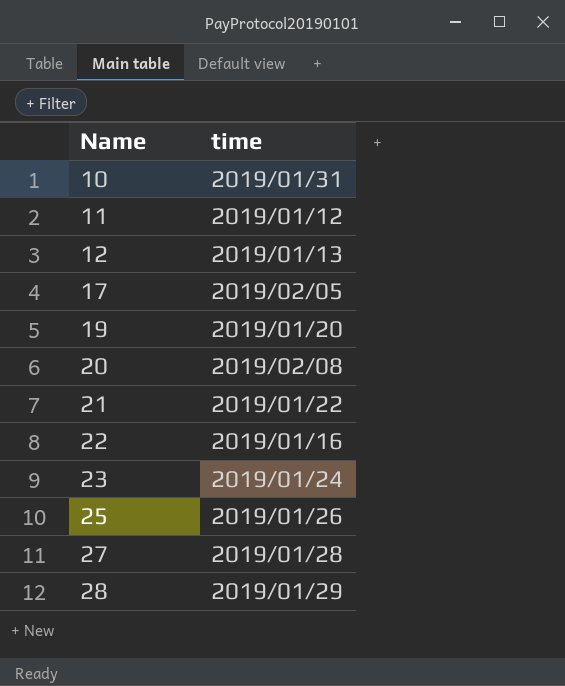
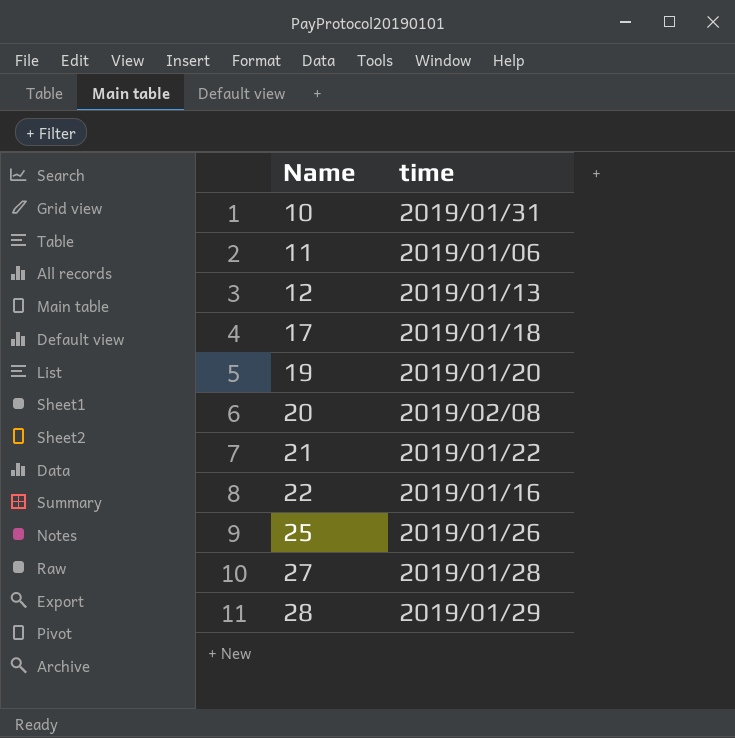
row 23: 2019/01/24 -> none
11 | time: 2019/01/12 -> 2019/01/06
17 | time: 2019/02/05 -> 2019/01/18

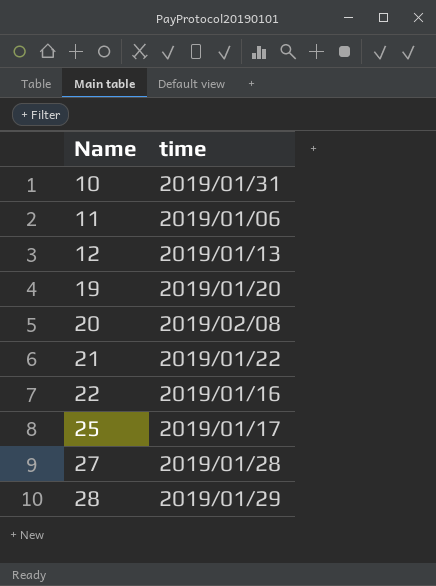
row 17: 2019/01/18 -> none
25 | time: 2019/01/26 -> 2019/01/17

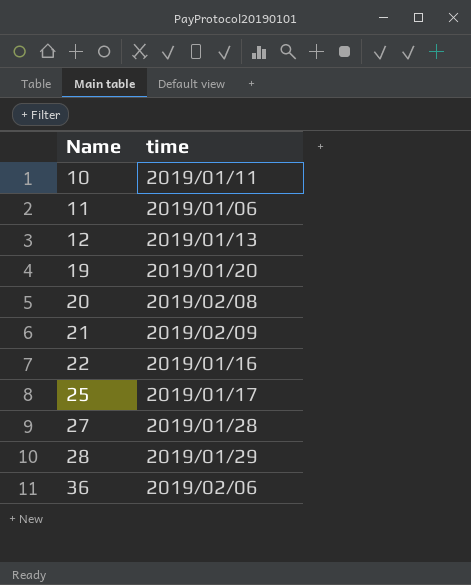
10 | time: 2019/01/31 -> 2019/01/11
21 | time: 2019/01/22 -> 2019/02/09
row 36: none -> 2019/02/06

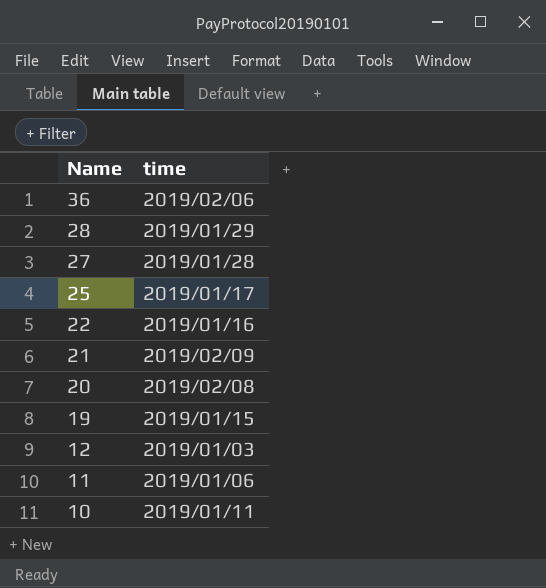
row order: Name ascending -> Name descending
19 | time: 2019/01/20 -> 2019/01/15
12 | time: 2019/01/13 -> 2019/01/03

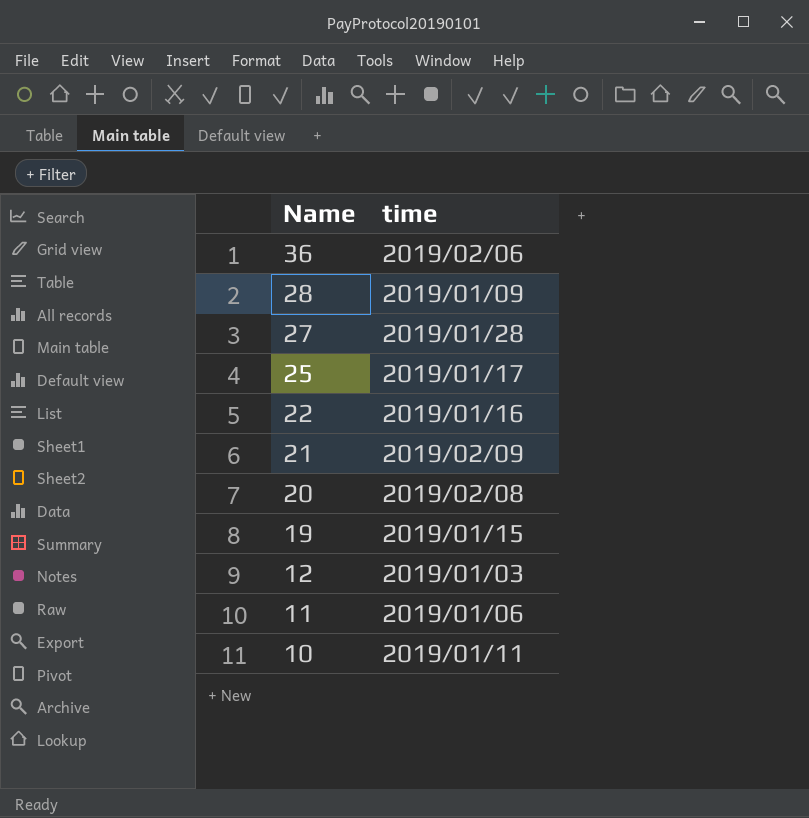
28 | time: 2019/01/29 -> 2019/01/09

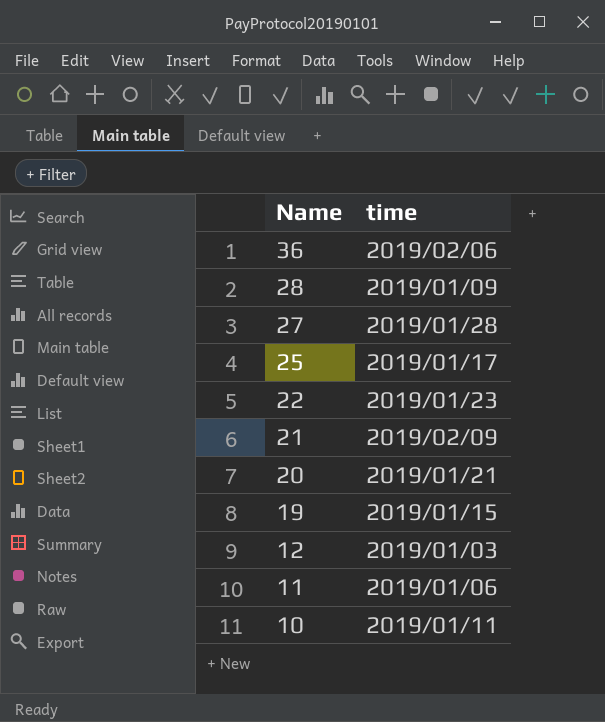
22 | time: 2019/01/16 -> 2019/01/23
20 | time: 2019/02/08 -> 2019/01/21

